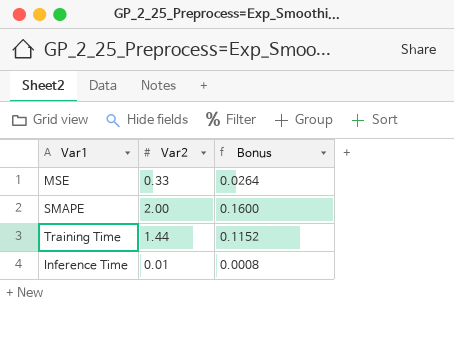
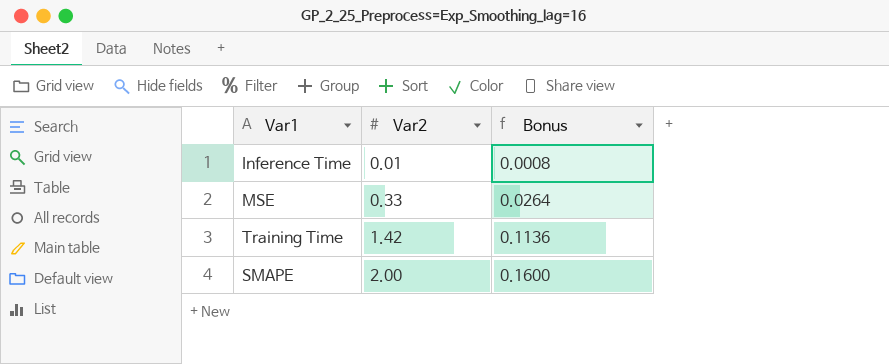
row order: none -> Var2 ascending
Training Time | Var2: 1.44 -> 1.42
Training Time | Bonus: 0.1152 -> 0.1136

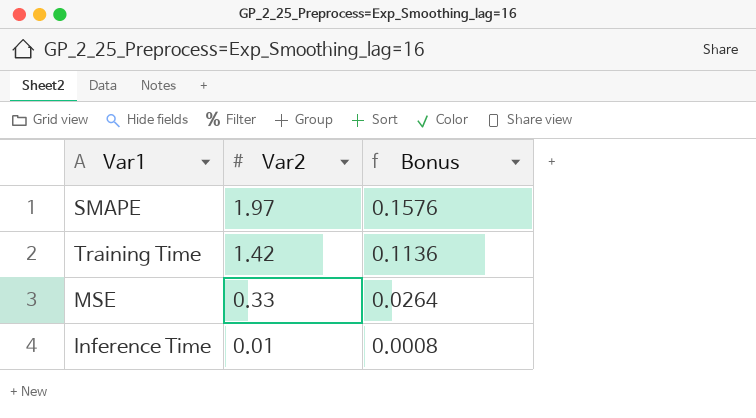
row order: Var2 ascending -> Var2 descending
SMAPE | Var2: 2.00 -> 1.97
SMAPE | Bonus: 0.1600 -> 0.1576

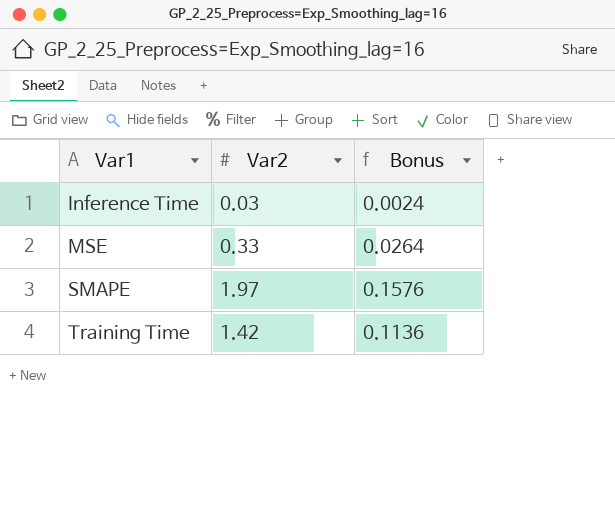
row order: Var2 descending -> Var1 ascending
Inference Time | Var2: 0.01 -> 0.03
Inference Time | Bonus: 0.0008 -> 0.0024

